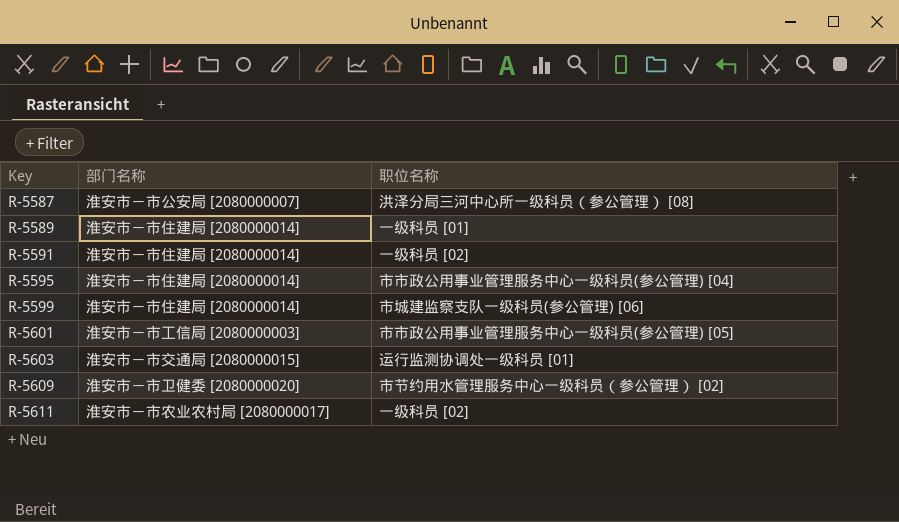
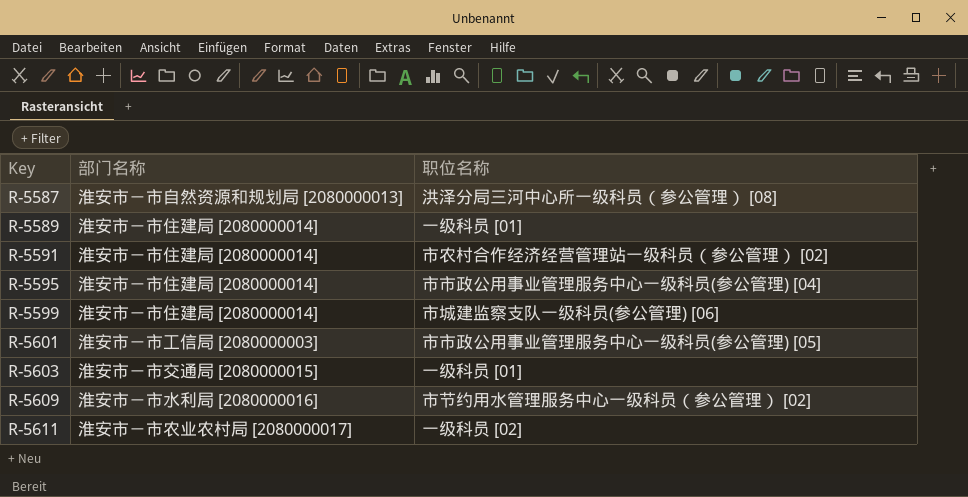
R-5587 | 部门名称: 淮安市－市公安局 [2080000007] -> 淮安市－市自然资源和规划局 [2080000013]
R-5591 | 职位名称: 一级科员 [02] -> 市农村合作经济经营管理站一级科员（参公管理） [02]
R-5603 | 职位名称: 运行监测协调处一级科员 [01] -> 一级科员 [01]
R-5609 | 部门名称: 淮安市－市卫健委 [2080000020] -> 淮安市－市水利局 [2080000016]

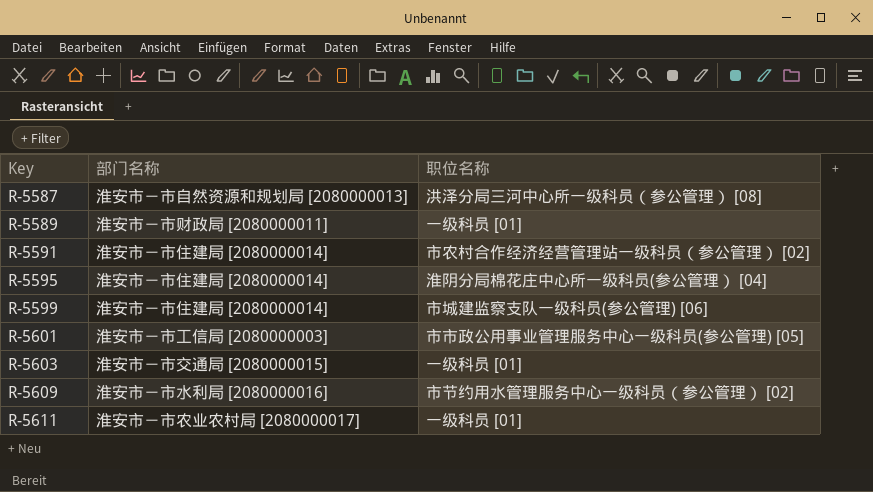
R-5589 | 部门名称: 淮安市－市住建局 [2080000014] -> 淮安市－市财政局 [2080000011]
R-5595 | 职位名称: 市市政公用事业管理服务中心一级科员(参公管理) [04] -> 淮阴分局棉花庄中心所一级科员(参公管理） [04]
R-5611 | 职位名称: 一级科员 [02] -> 一级科员 [01]

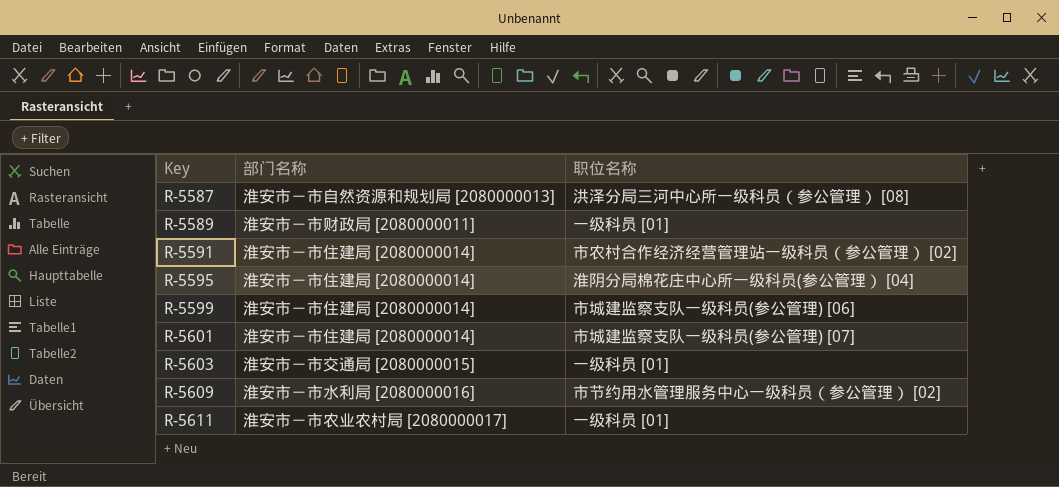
R-5601 | 部门名称: 淮安市－市工信局 [2080000003] -> 淮安市－市住建局 [2080000014]
R-5601 | 职位名称: 市市政公用事业管理服务中心一级科员(参公管理) [05] -> 市城建监察支队一级科员(参公管理) [07]

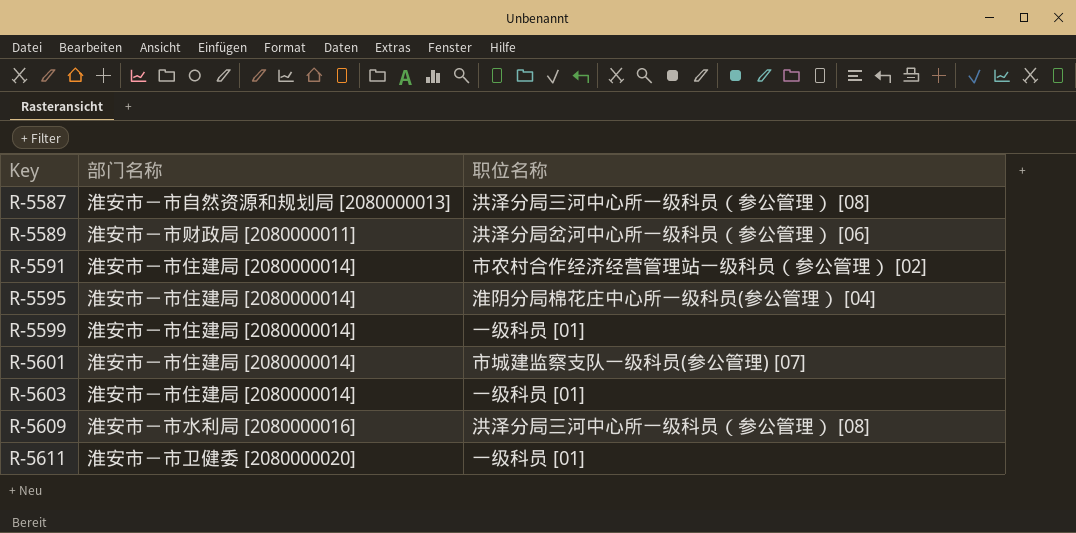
R-5589 | 职位名称: 一级科员 [01] -> 洪泽分局岔河中心所一级科员（参公管理） [06]
R-5599 | 职位名称: 市城建监察支队一级科员(参公管理) [06] -> 一级科员 [01]
R-5603 | 部门名称: 淮安市－市交通局 [2080000015] -> 淮安市－市住建局 [2080000014]
R-5609 | 职位名称: 市节约用水管理服务中心一级科员（参公管理） [02] -> 洪泽分局三河中心所一级科员（参公管理） [08]
R-5611 | 部门名称: 淮安市－市农业农村局 [2080000017] -> 淮安市－市卫健委 [2080000020]

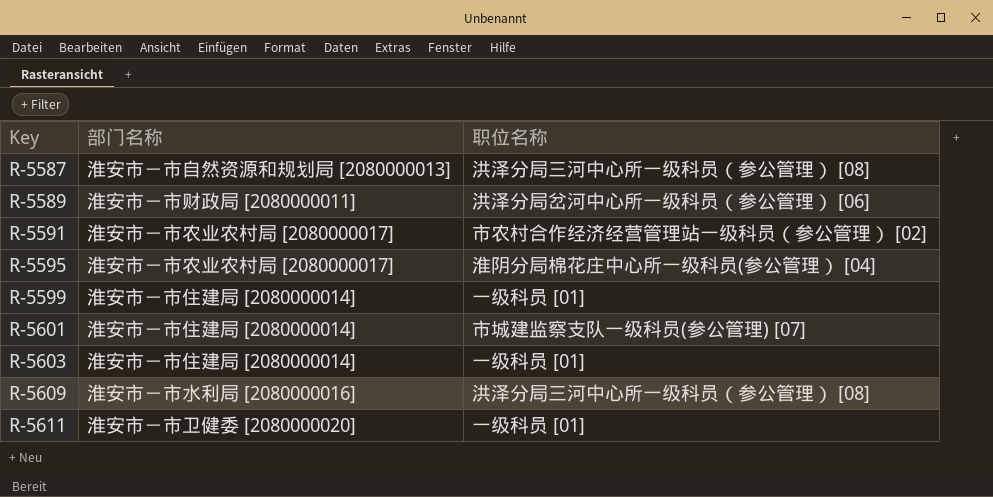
R-5591 | 部门名称: 淮安市－市住建局 [2080000014] -> 淮安市－市农业农村局 [2080000017]
R-5595 | 部门名称: 淮安市－市住建局 [2080000014] -> 淮安市－市农业农村局 [2080000017]

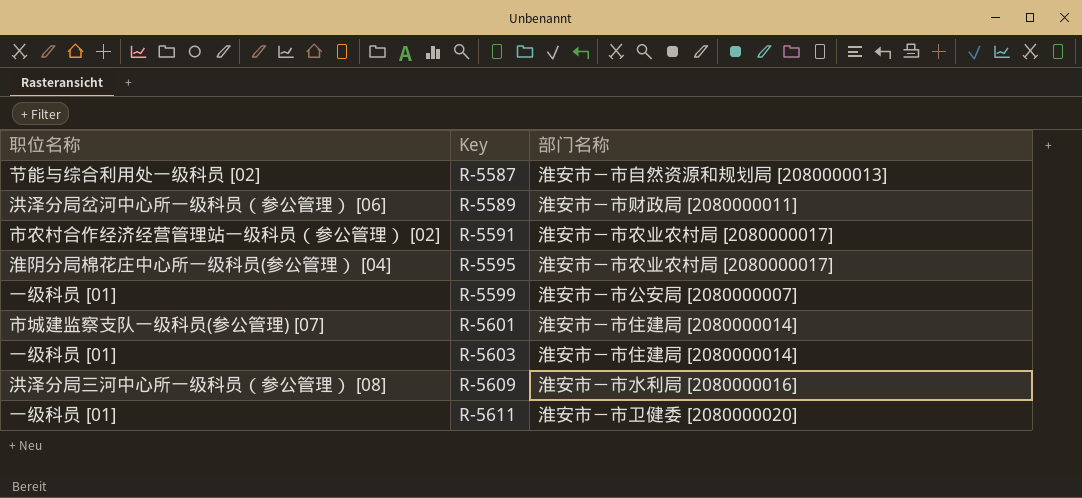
column 职位名称 | position: 3 -> 1
R-5587 | 职位名称: 洪泽分局三河中心所一级科员（参公管理） [08] -> 节能与综合利用处一级科员 [02]
R-5599 | 部门名称: 淮安市－市住建局 [2080000014] -> 淮安市－市公安局 [2080000007]

